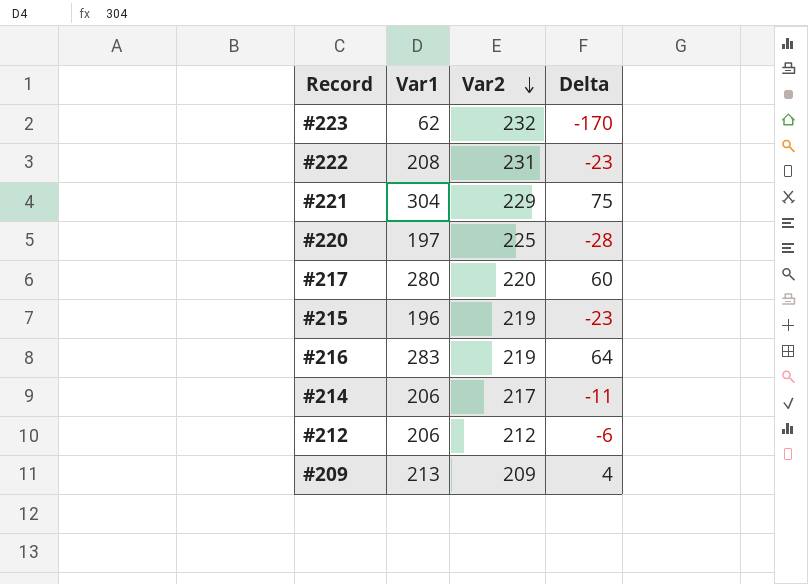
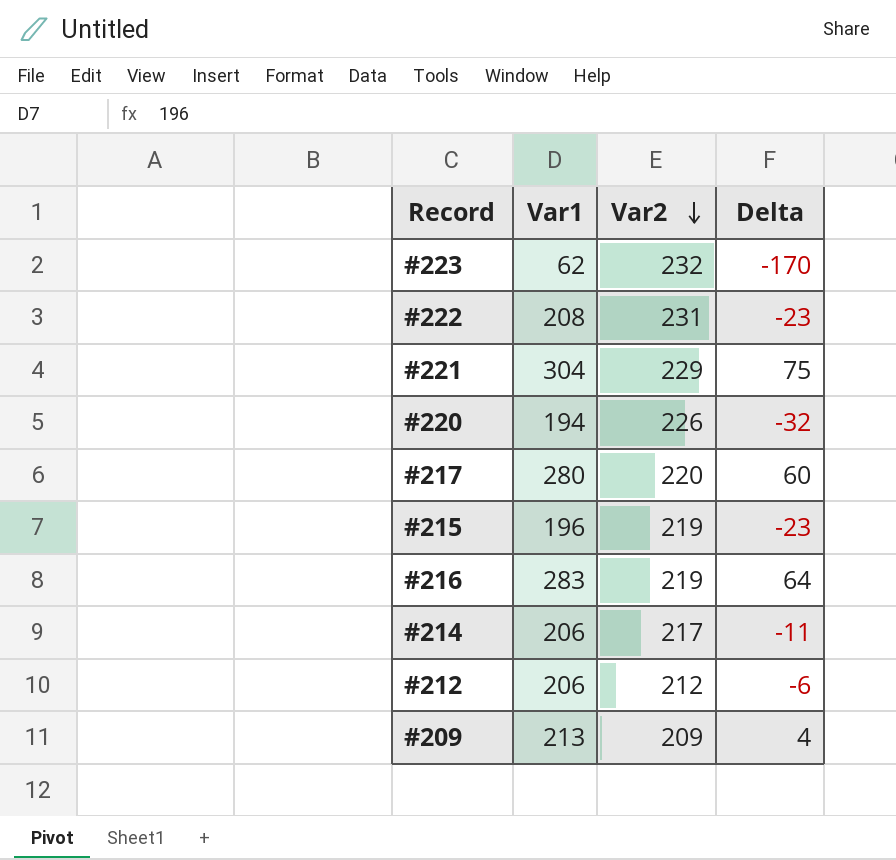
#220 | Var1: 197 -> 194
#220 | Var2: 225 -> 226
#220 | Delta: -28 -> -32

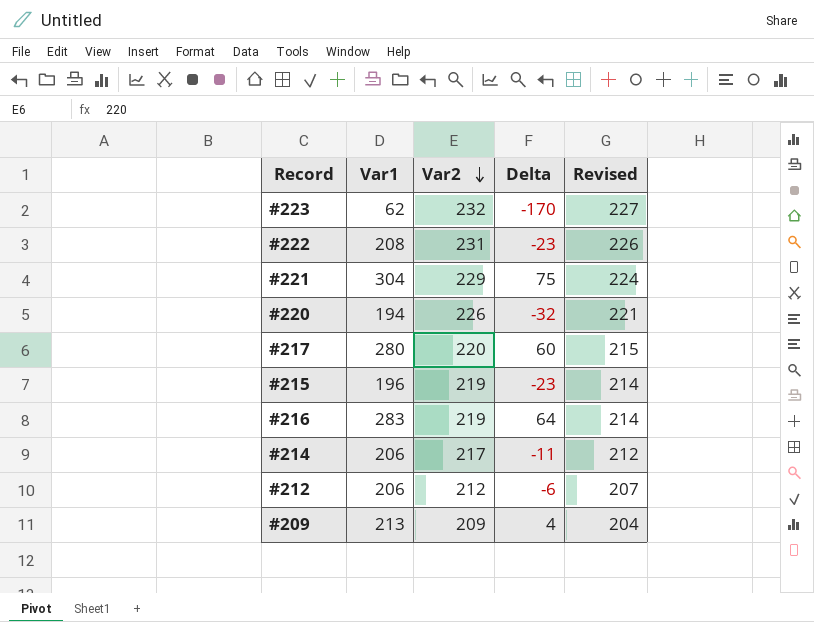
column Revised | formula: none -> [Var2] - 5

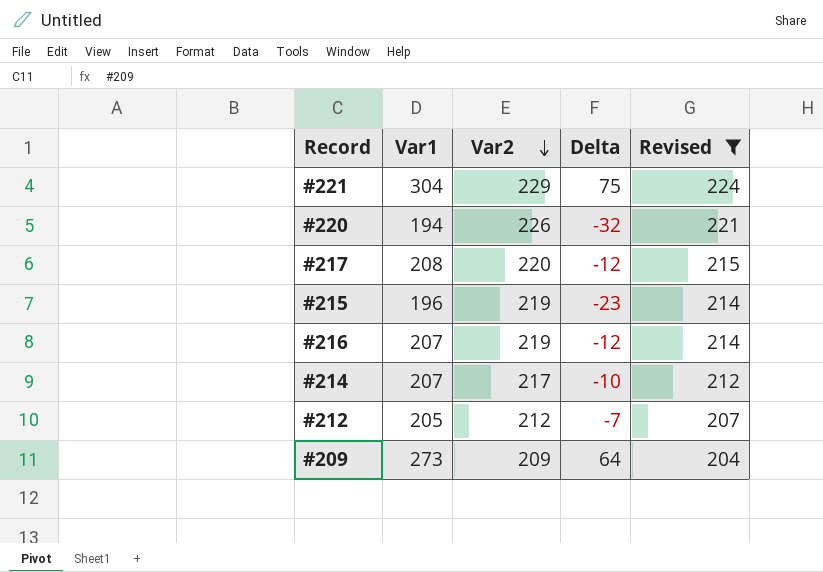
filter: none -> Revised <= 224
#217 | Var1: 280 -> 208
#217 | Delta: 60 -> -12
#216 | Var1: 283 -> 207
#216 | Delta: 64 -> -12
#214 | Var1: 206 -> 207
#214 | Delta: -11 -> -10
#212 | Var1: 206 -> 205
#212 | Delta: -6 -> -7
#209 | Var1: 213 -> 273
#209 | Delta: 4 -> 64

